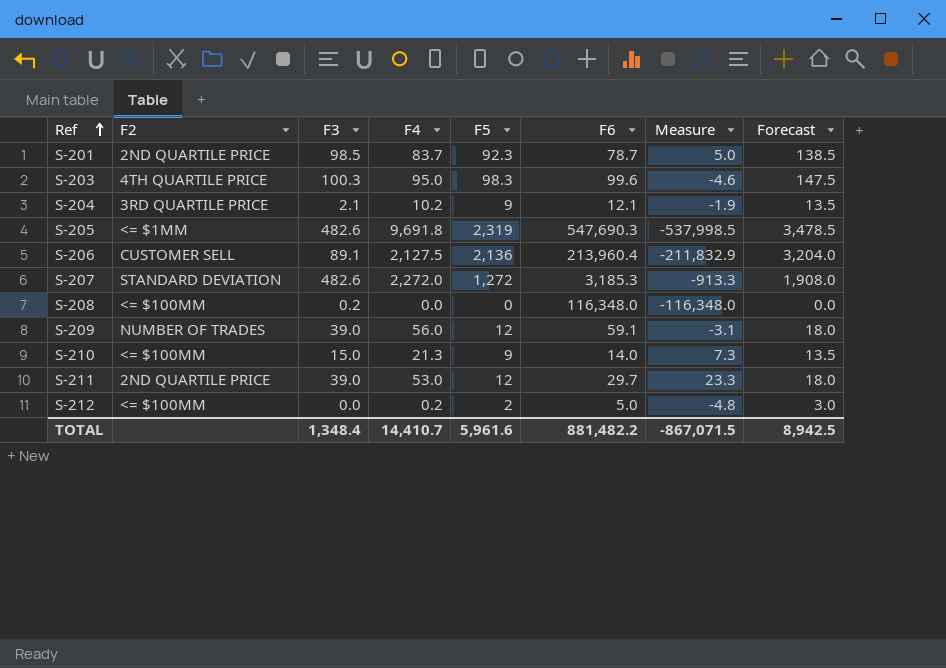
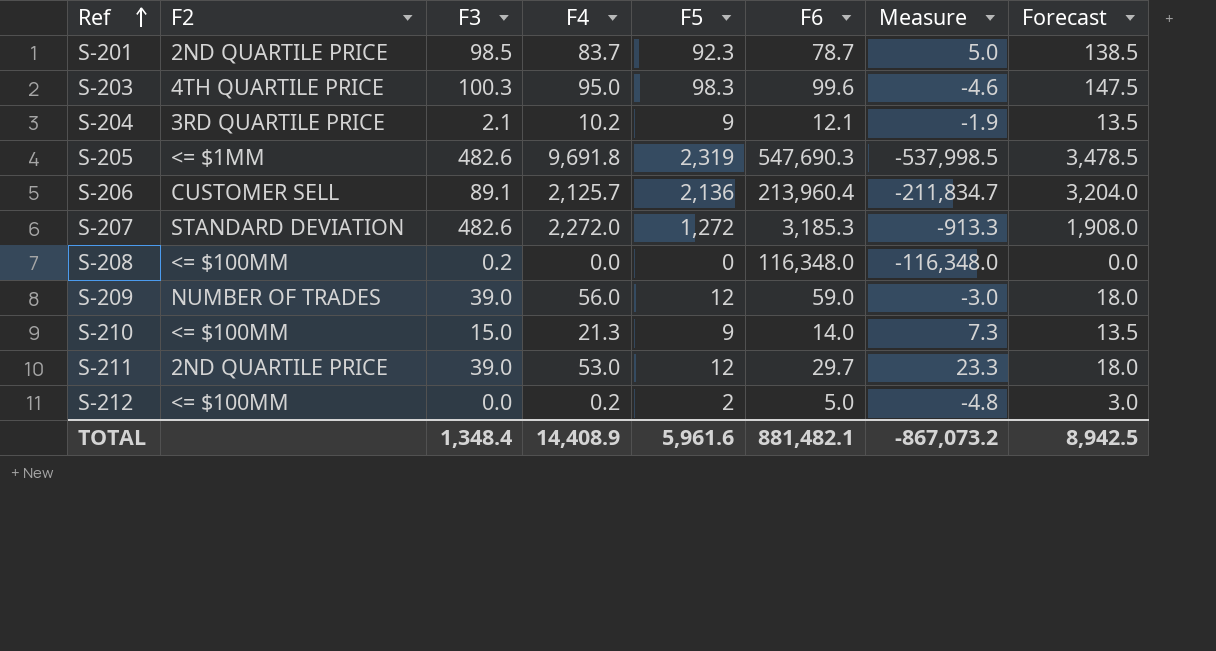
S-206 | F4: 2,127.5 -> 2,125.7
S-206 | Measure: -211,832.9 -> -211,834.7
S-209 | F6: 59.1 -> 59.0
S-209 | Measure: -3.1 -> -3.0
TOTAL | F4: 14,410.7 -> 14,408.9
TOTAL | F6: 881,482.2 -> 881,482.1
TOTAL | Measure: -867,071.5 -> -867,073.2

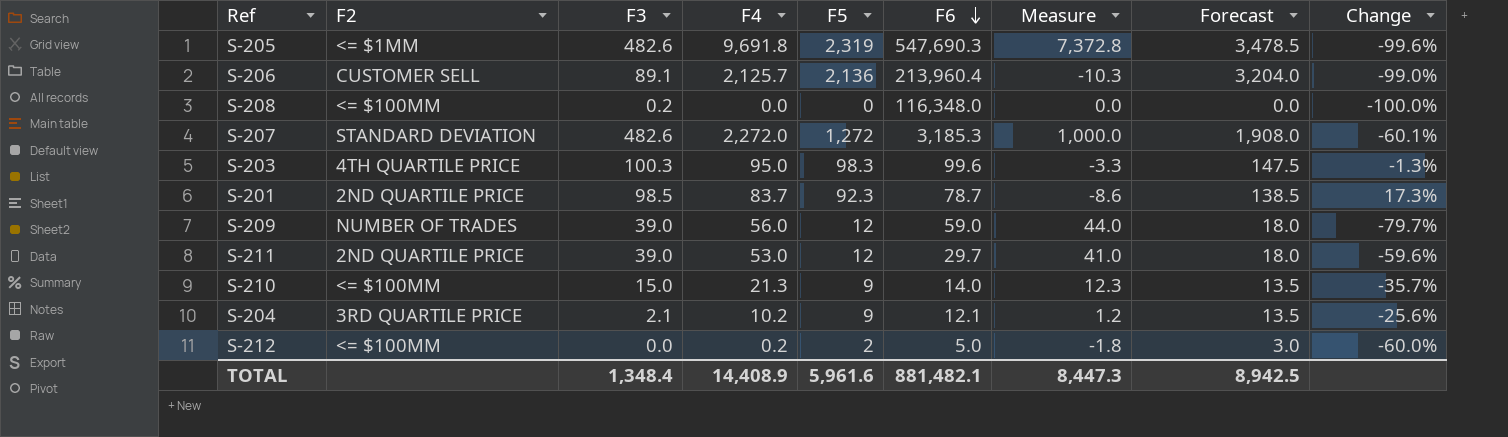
row order: Ref ascending -> F6 descending
column Measure | formula: [F4] - [F6] -> [F4] - [F5]
column Change | formula: none -> ([F5] - [F6]) / [F6]
TOTAL | Measure: -867,073.2 -> 8,447.3

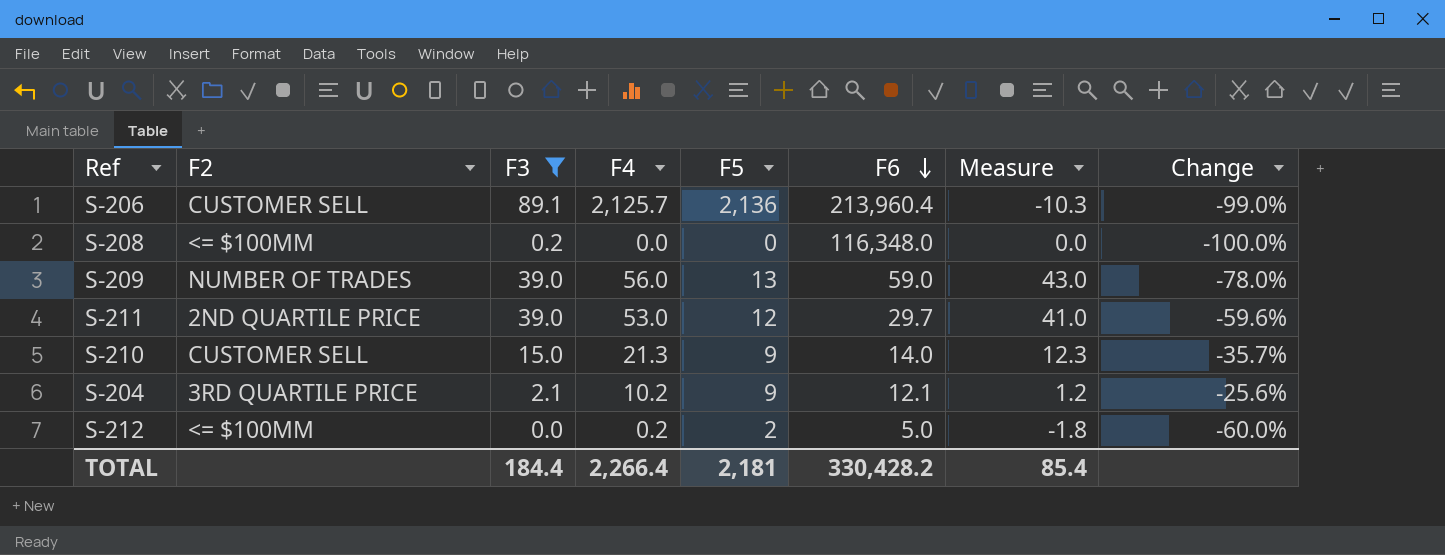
filter: none -> F3 <= 89.1
column Forecast | formula: [F5] * 1.5 -> none
S-209 | F5: 12 -> 13
S-209 | Measure: 44.0 -> 43.0
S-209 | Change: -79.7% -> -78.0%
S-210 | F2: <= $100MM -> CUSTOMER SELL
TOTAL | F3: 1,348.4 -> 184.4
TOTAL | F4: 14,408.9 -> 2,266.4
TOTAL | F5: 5,961.6 -> 2,181
TOTAL | F6: 881,482.1 -> 330,428.2
TOTAL | Measure: 8,447.3 -> 85.4

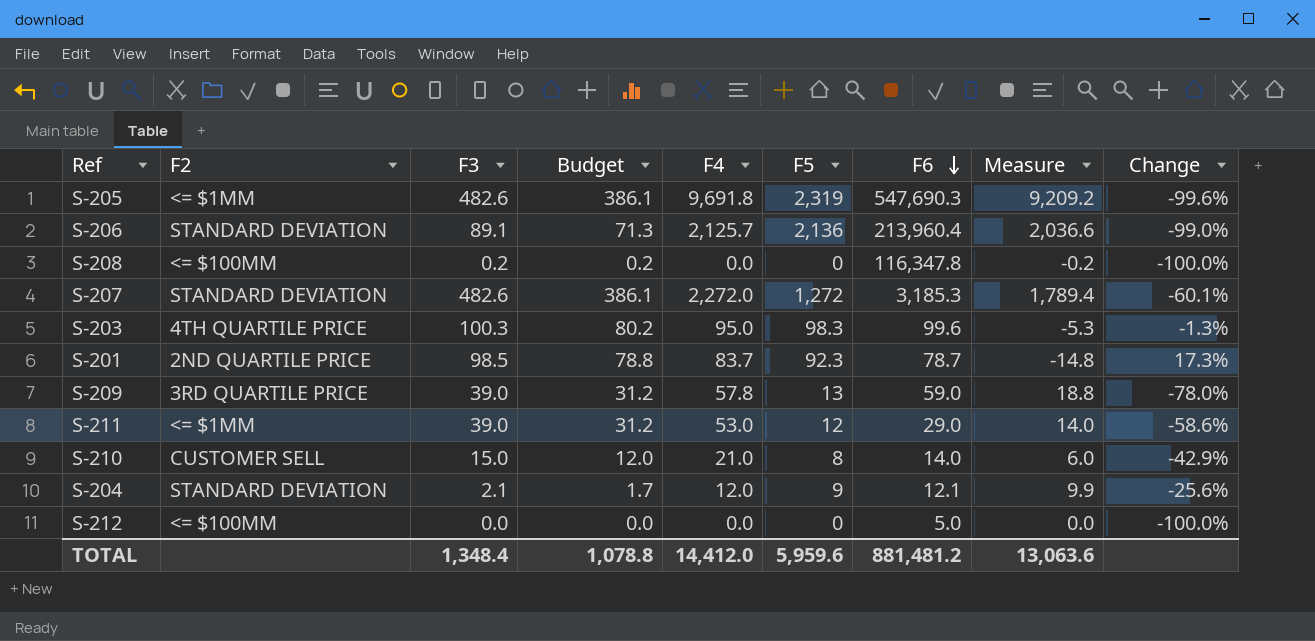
filter: F3 <= 89.1 -> none
column Budget | formula: none -> [F3] * 0.8
column Measure | formula: [F4] - [F5] -> [F4] - [F3]
S-206 | F2: CUSTOMER SELL -> STANDARD DEVIATION
S-208 | F6: 116,348.0 -> 116,347.8
S-209 | F2: NUMBER OF TRADES -> 3RD QUARTILE PRICE
S-209 | F4: 56.0 -> 57.8
S-211 | F2: 2ND QUARTILE PRICE -> <= $1MM
S-211 | F6: 29.7 -> 29.0
S-211 | Change: -59.6% -> -58.6%
S-210 | F4: 21.3 -> 21.0
S-210 | F5: 9 -> 8
S-210 | Change: -35.7% -> -42.9%
S-204 | F2: 3RD QUARTILE PRICE -> STANDARD DEVIATION
S-204 | F4: 10.2 -> 12.0
S-212 | F4: 0.2 -> 0.0
S-212 | F5: 2 -> 0
S-212 | Change: -60.0% -> -100.0%
TOTAL | F3: 184.4 -> 1,348.4
TOTAL | F4: 2,266.4 -> 14,412.0
TOTAL | F5: 2,181 -> 5,959.6
TOTAL | F6: 330,428.2 -> 881,481.2
TOTAL | Measure: 85.4 -> 13,063.6

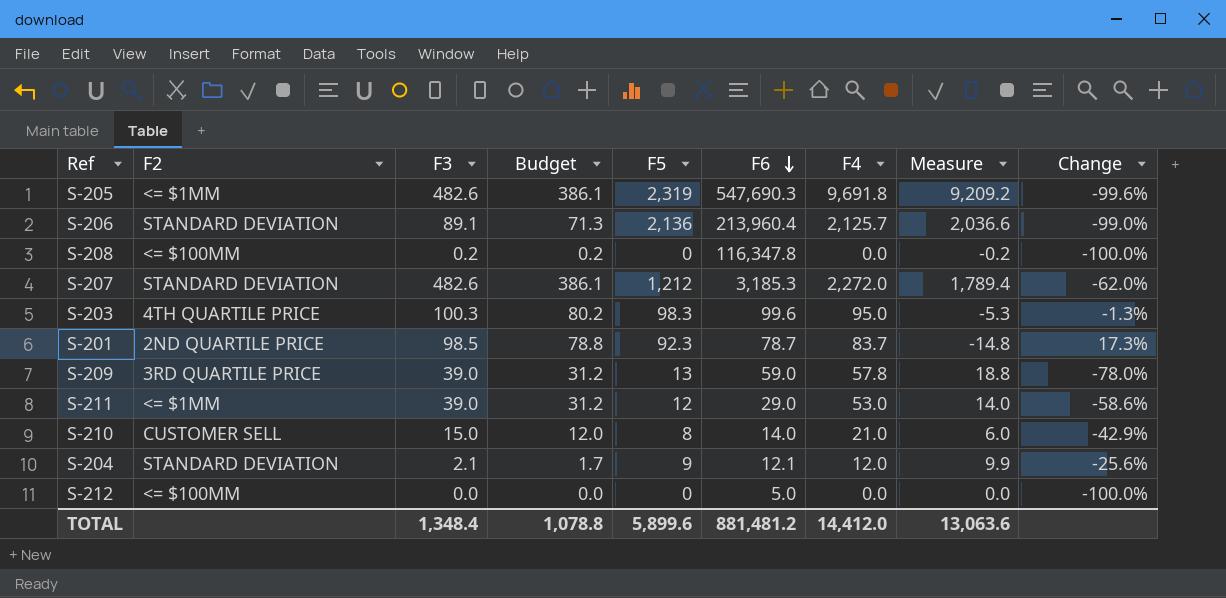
column F4 | position: 5 -> 7
S-207 | F5: 1,272 -> 1,212
S-207 | Change: -60.1% -> -62.0%
TOTAL | F5: 5,959.6 -> 5,899.6

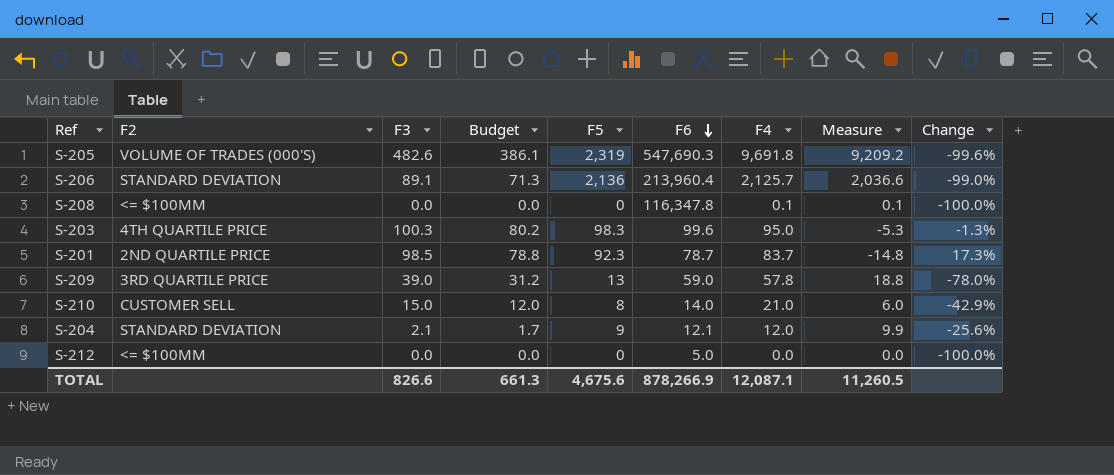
row S-207: STANDARD DEVIATION | 482.6 | 386.1 | 1,212 | 3,185.3 | 2,272.0 | 1,789.4 | -62.0% -> none
row S-211: <= $1MM | 39.0 | 31.2 | 12 | 29.0 | 53.0 | 14.0 | -58.6% -> none
S-205 | F2: <= $1MM -> VOLUME OF TRADES (000'S)
S-208 | F3: 0.2 -> 0.0
S-208 | Budget: 0.2 -> 0.0
S-208 | F4: 0.0 -> 0.1
S-208 | Measure: -0.2 -> 0.1
TOTAL | F3: 1,348.4 -> 826.6
TOTAL | Budget: 1,078.8 -> 661.3
TOTAL | F5: 5,899.6 -> 4,675.6
TOTAL | F6: 881,481.2 -> 878,266.9
TOTAL | F4: 14,412.0 -> 12,087.1
TOTAL | Measure: 13,063.6 -> 11,260.5

